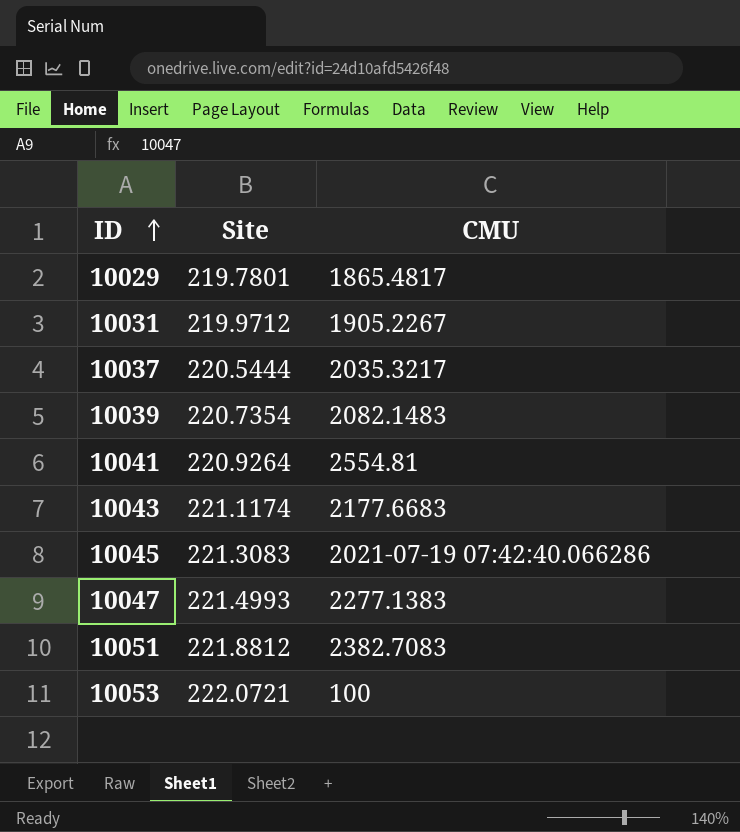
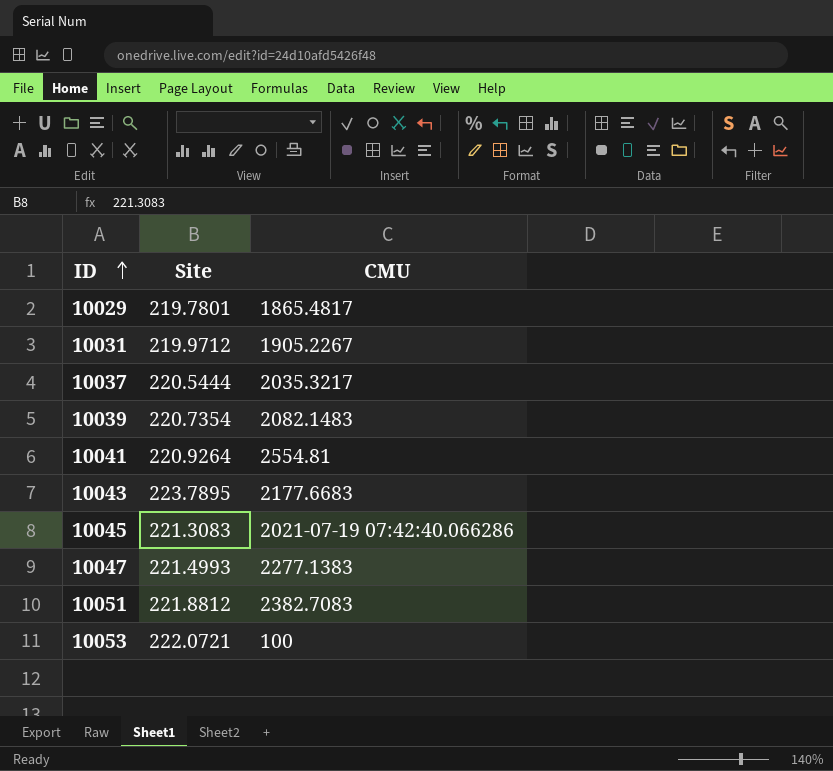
10043 | Site: 221.1174 -> 223.7895

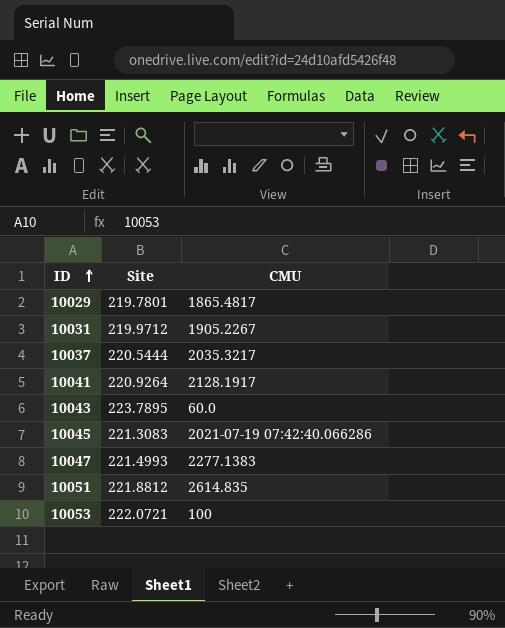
row 10039: 220.7354 | 2082.1483 -> none
10041 | CMU: 2554.81 -> 2128.1917
10043 | CMU: 2177.6683 -> 60.0
10051 | CMU: 2382.7083 -> 2614.835

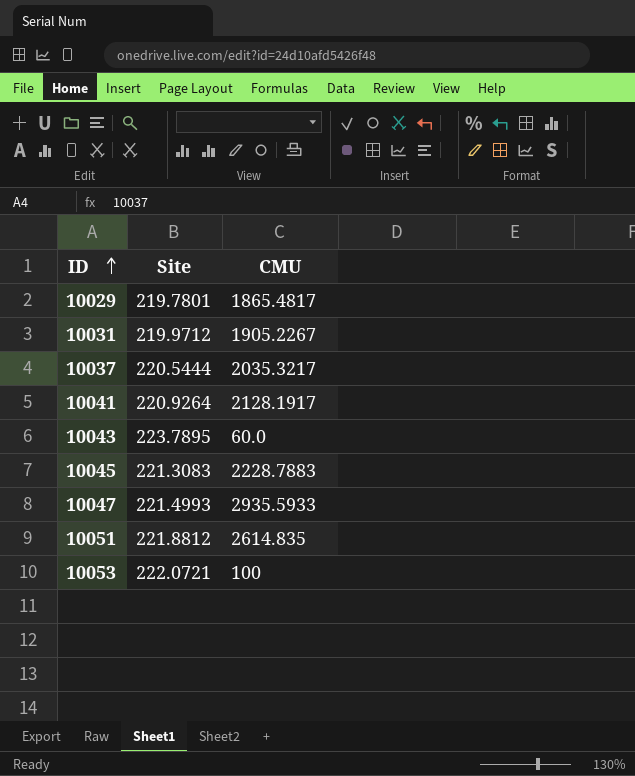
10045 | CMU: 2021-07-19 07:42:40.066286 -> 2228.7883
10047 | CMU: 2277.1383 -> 2935.5933

